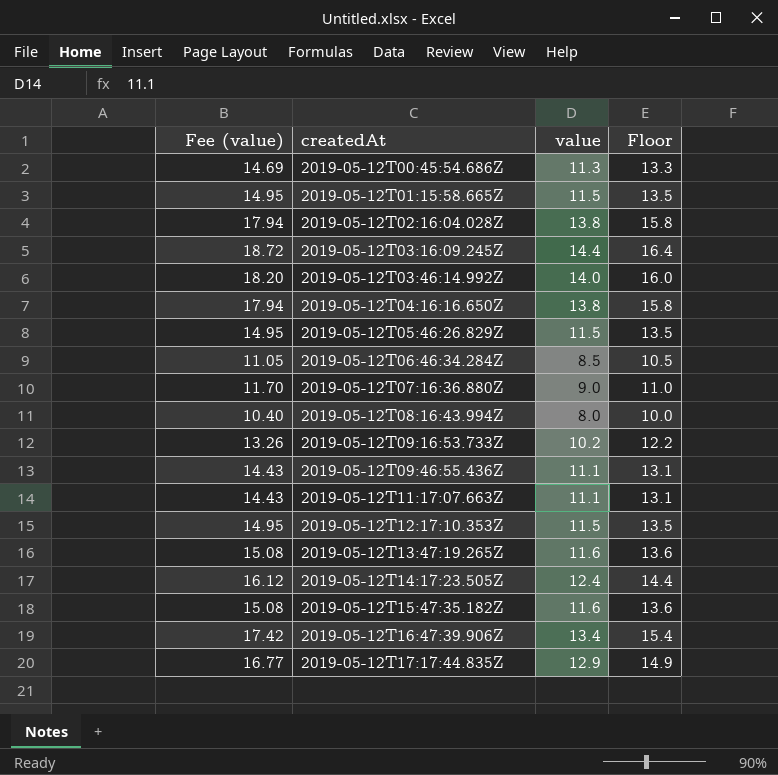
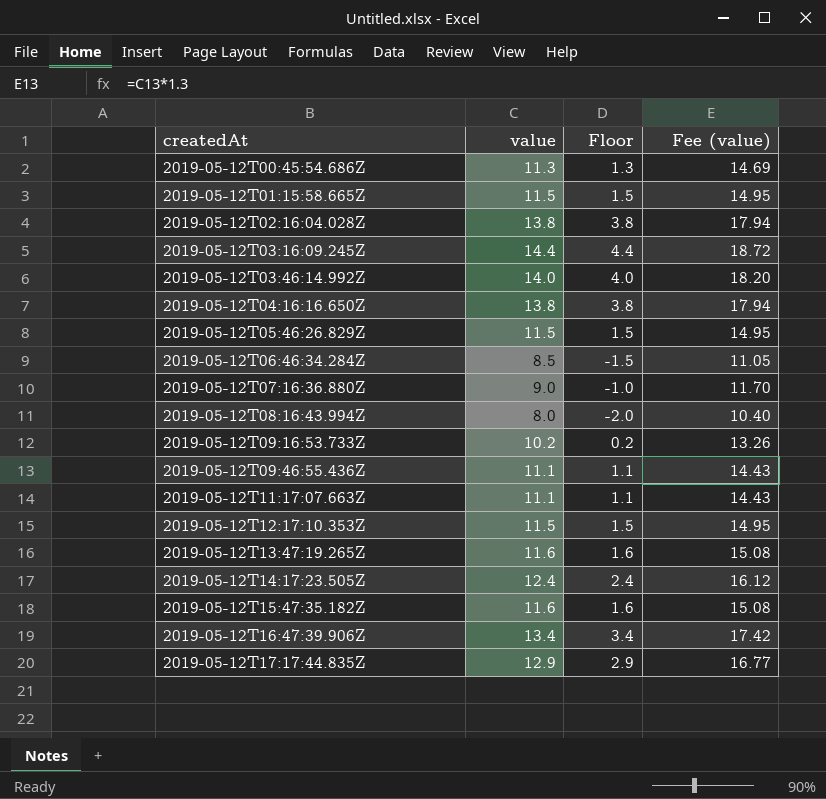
column Floor | formula: [value] + 2 -> [value] - 10
column Fee (value) | position: 1 -> 4

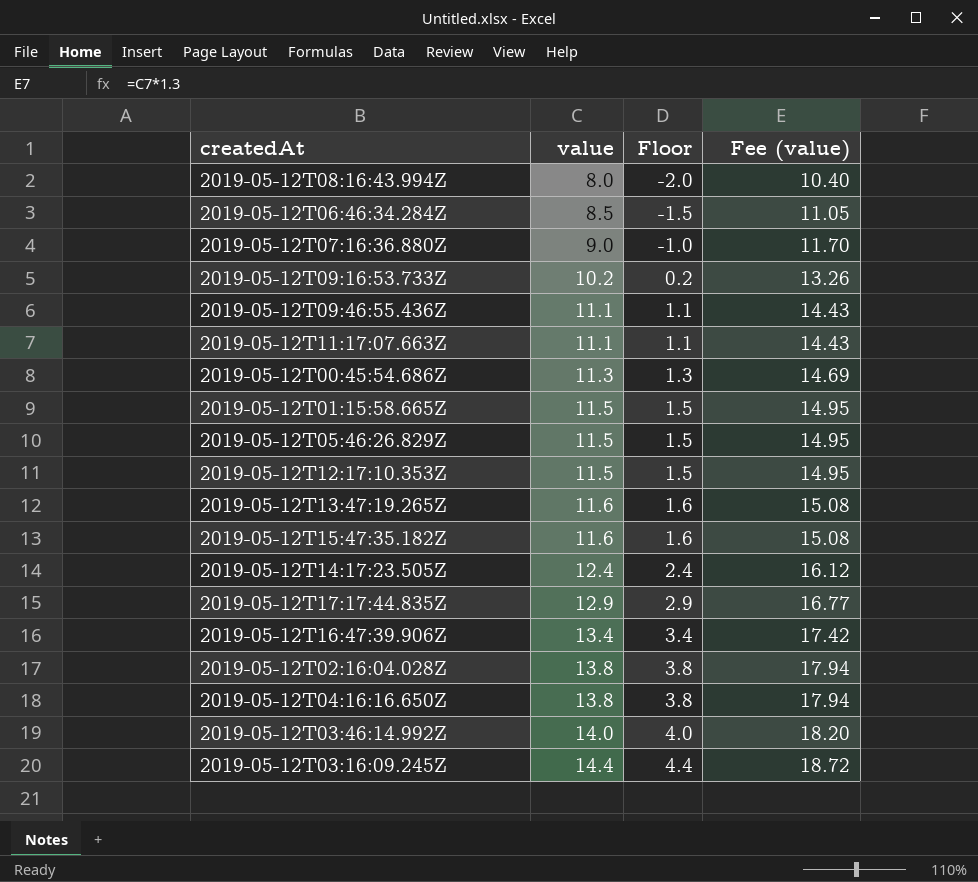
row order: createdAt ascending -> value ascending

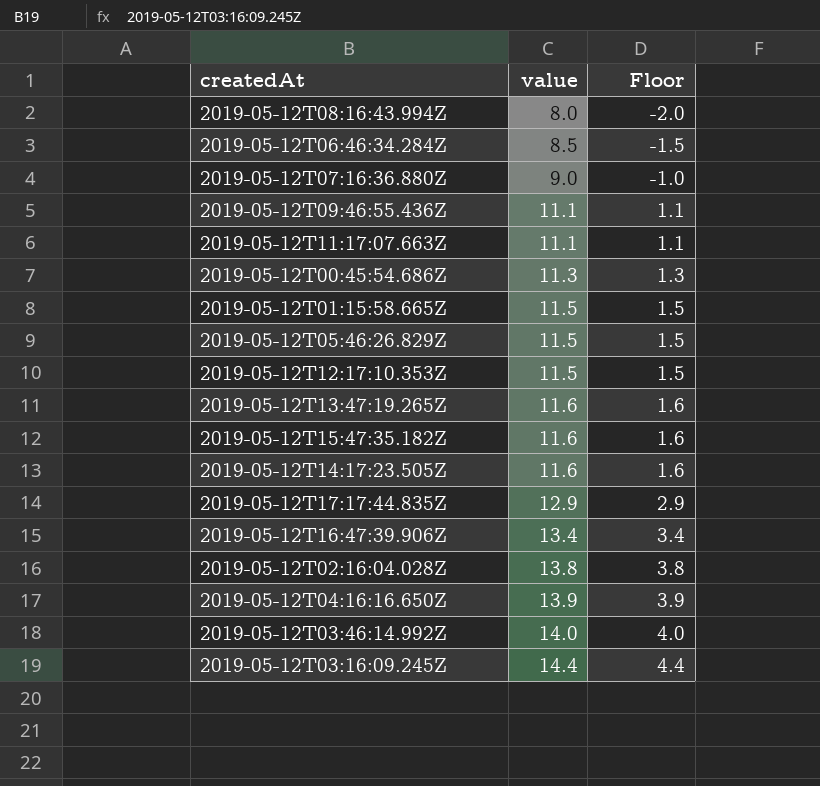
column Fee (value) | formula: [value] * 1.3 -> none
row 2019-05-12T09:16:53.733Z: 10.2 | 0.2 | 13.26 -> none
2019-05-12T14:17:23.505Z | value: 12.4 -> 11.6
2019-05-12T14:17:23.505Z | Floor: 2.4 -> 1.6
2019-05-12T04:16:16.650Z | value: 13.8 -> 13.9
2019-05-12T04:16:16.650Z | Floor: 3.8 -> 3.9

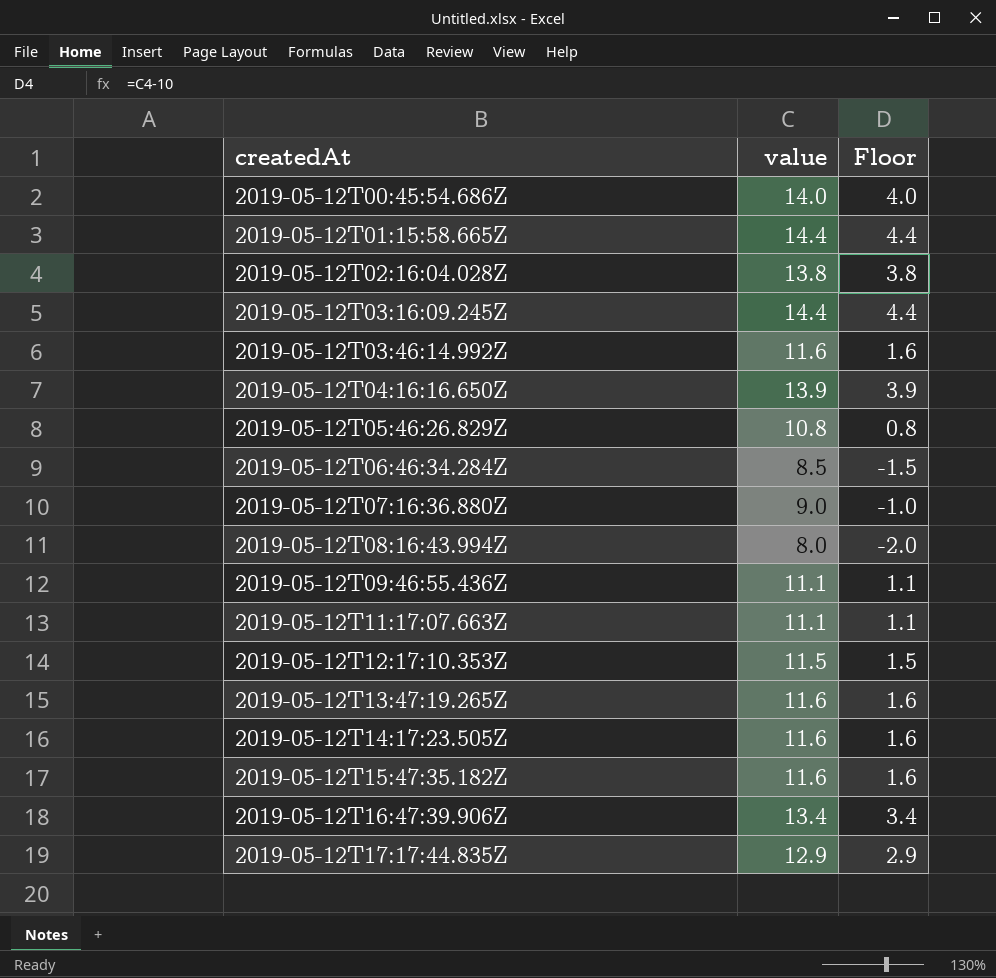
row order: value ascending -> createdAt ascending
2019-05-12T00:45:54.686Z | value: 11.3 -> 14.0
2019-05-12T00:45:54.686Z | Floor: 1.3 -> 4.0
2019-05-12T01:15:58.665Z | value: 11.5 -> 14.4
2019-05-12T01:15:58.665Z | Floor: 1.5 -> 4.4
2019-05-12T03:46:14.992Z | value: 14.0 -> 11.6
2019-05-12T03:46:14.992Z | Floor: 4.0 -> 1.6
2019-05-12T05:46:26.829Z | value: 11.5 -> 10.8
2019-05-12T05:46:26.829Z | Floor: 1.5 -> 0.8

